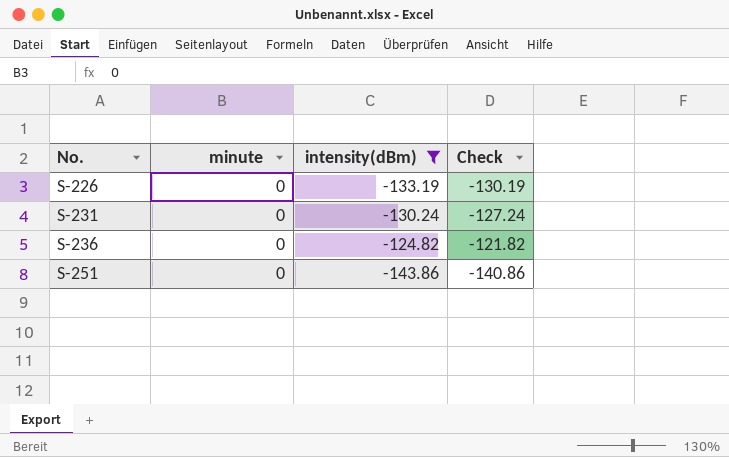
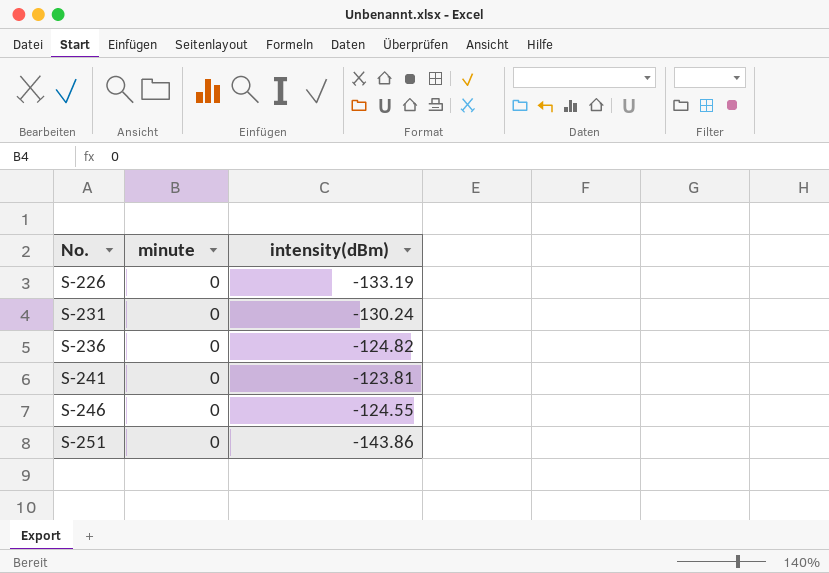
filter: intensity(dBm) <= -124.82 -> none
column Check | formula: [intensity(dBm)] + 3 -> none

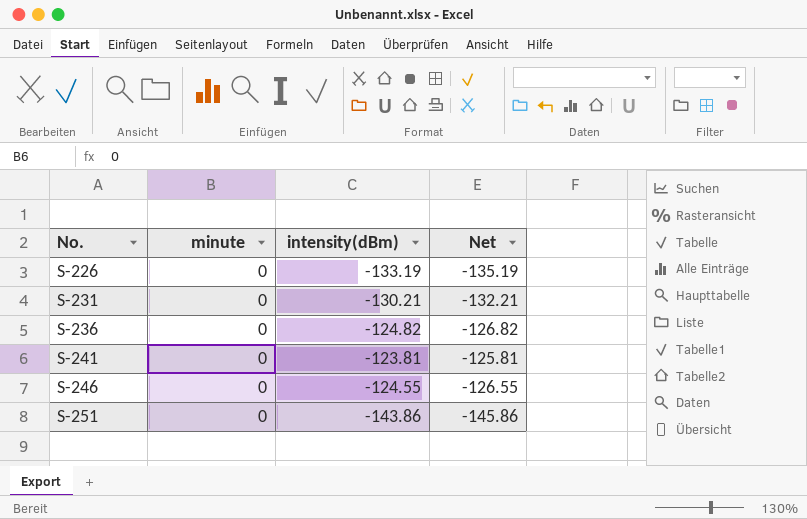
column Net | formula: none -> [intensity(dBm)] - 2
S-231 | intensity(dBm): -130.24 -> -130.21

